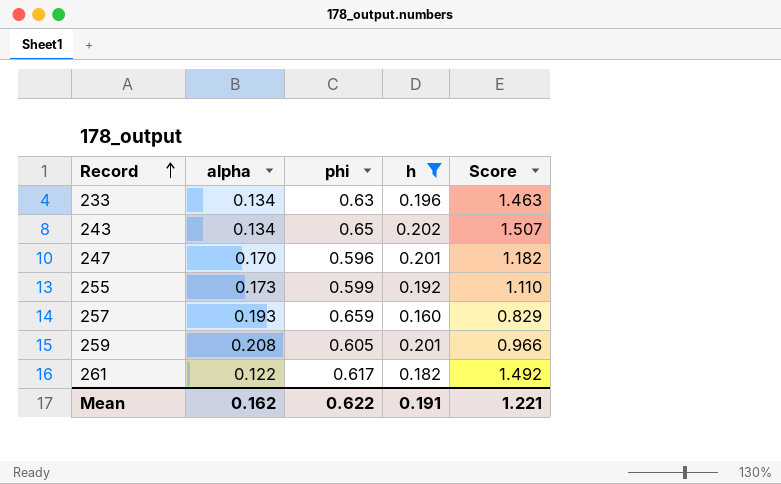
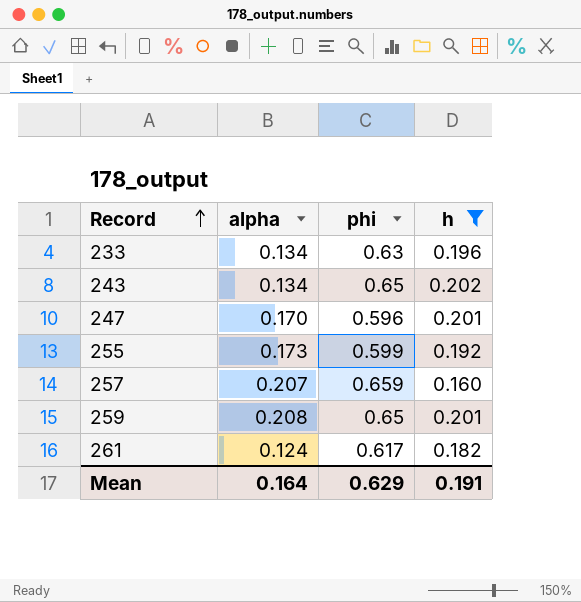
column Score | formula: [h] / [alpha] -> none
257 | alpha: 0.193 -> 0.207
259 | phi: 0.605 -> 0.65
261 | alpha: 0.122 -> 0.124
Mean | alpha: 0.162 -> 0.164
Mean | phi: 0.622 -> 0.629

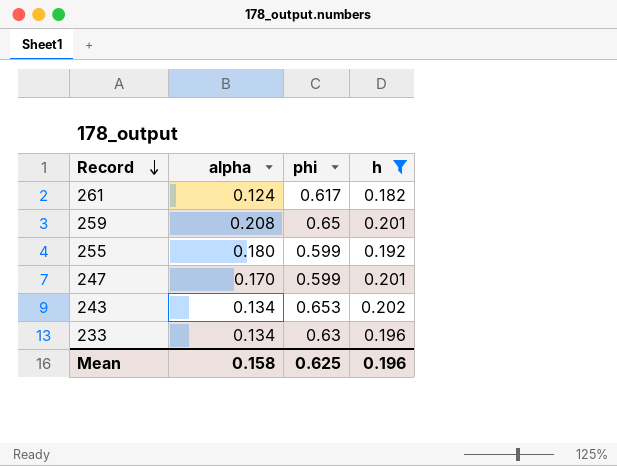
row order: Record ascending -> Record descending
row 257: 0.207 | 0.659 | 0.160 -> none
255 | alpha: 0.173 -> 0.180
247 | phi: 0.596 -> 0.599
243 | phi: 0.65 -> 0.653
Mean | alpha: 0.164 -> 0.158
Mean | phi: 0.629 -> 0.625
Mean | h: 0.191 -> 0.196

